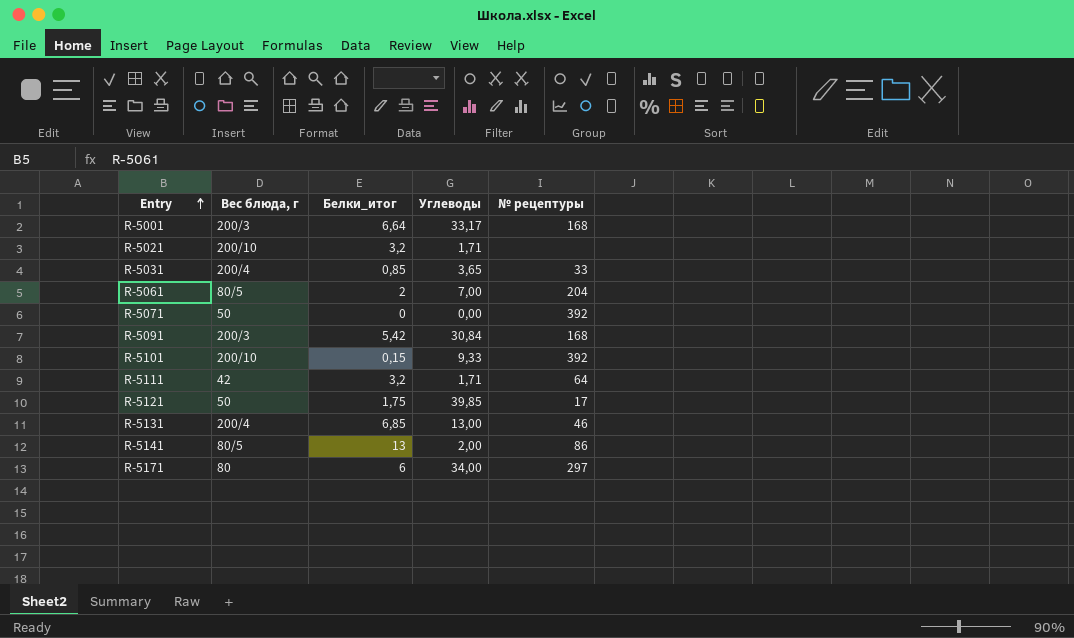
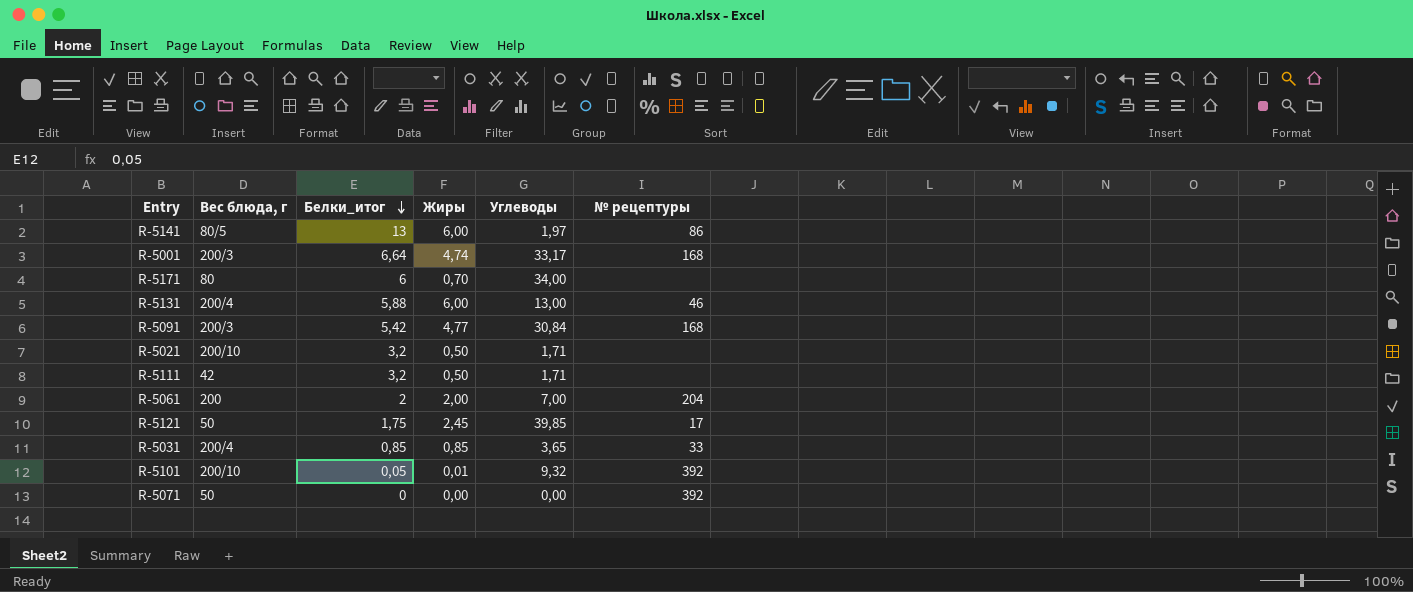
row order: Entry ascending -> Белки_итог descending
column Жиры | position: none -> 4
R-5141 | Углеводы: 2,00 -> 1,97
R-5171 | № рецептуры: 297 -> none
R-5131 | Белки_итог: 6,85 -> 5,88
R-5111 | № рецептуры: 64 -> none
R-5061 | Вес блюда, г: 80/5 -> 200
R-5101 | Белки_итог: 0,15 -> 0,05
R-5101 | Углеводы: 9,33 -> 9,32

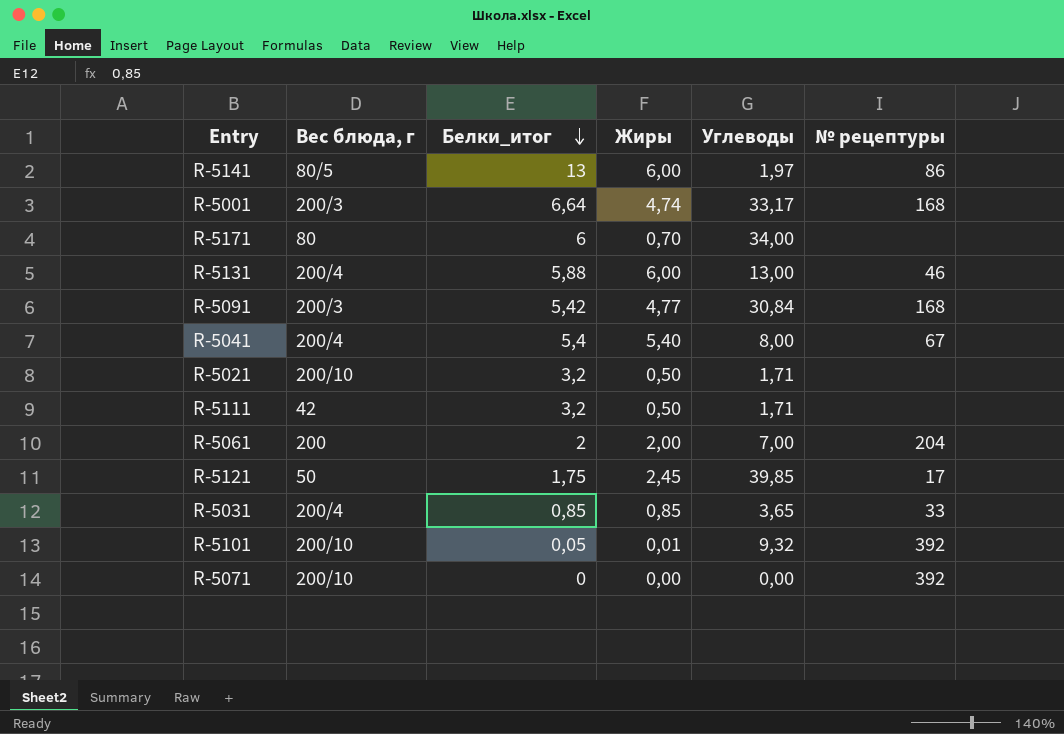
row R-5041: none -> 200/4 | 5,4 | 5,40 | 8,00 | 67
R-5071 | Вес блюда, г: 50 -> 200/10

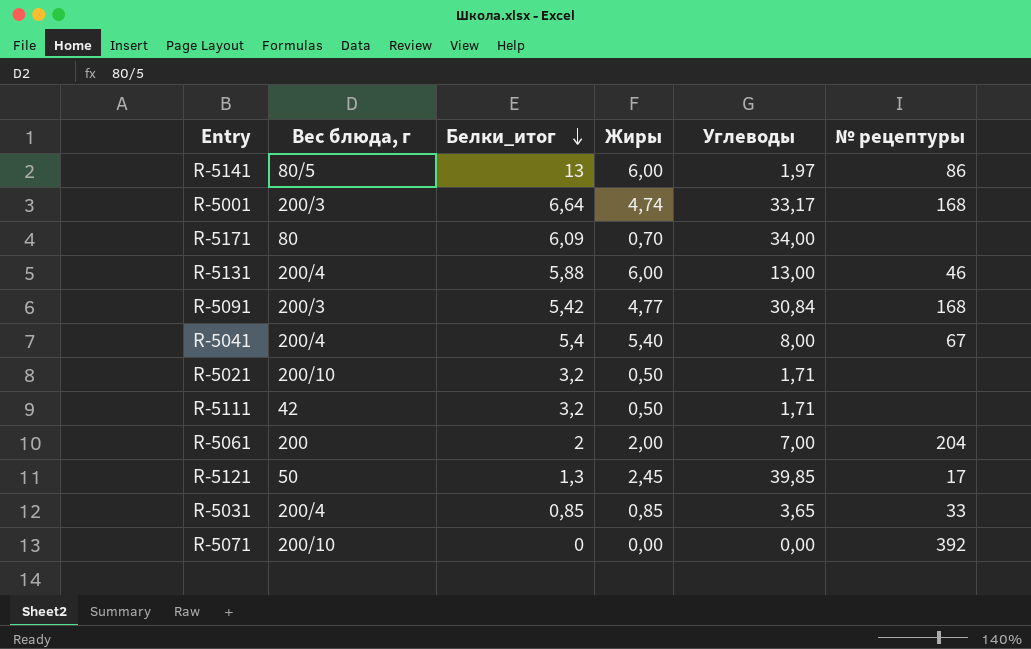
row R-5101: 200/10 | 0,05 | 0,01 | 9,32 | 392 -> none
R-5171 | Белки_итог: 6 -> 6,09
R-5121 | Белки_итог: 1,75 -> 1,3

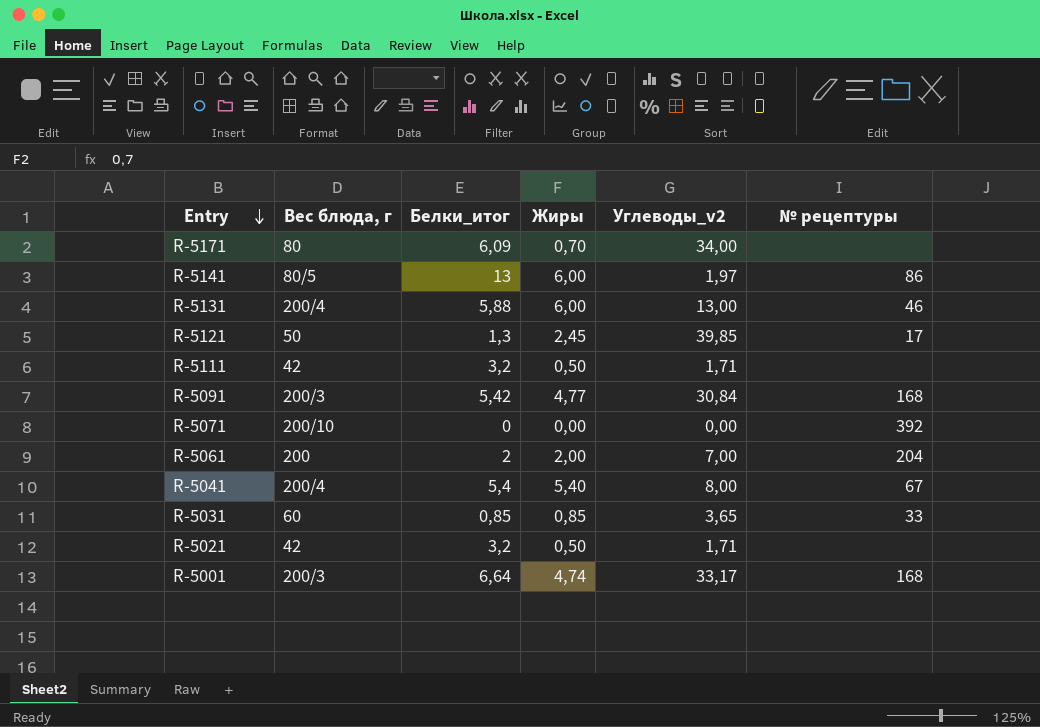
row order: Белки_итог descending -> Entry descending
column name: Углеводы -> Углеводы_v2
R-5031 | Вес блюда, г: 200/4 -> 60
R-5021 | Вес блюда, г: 200/10 -> 42

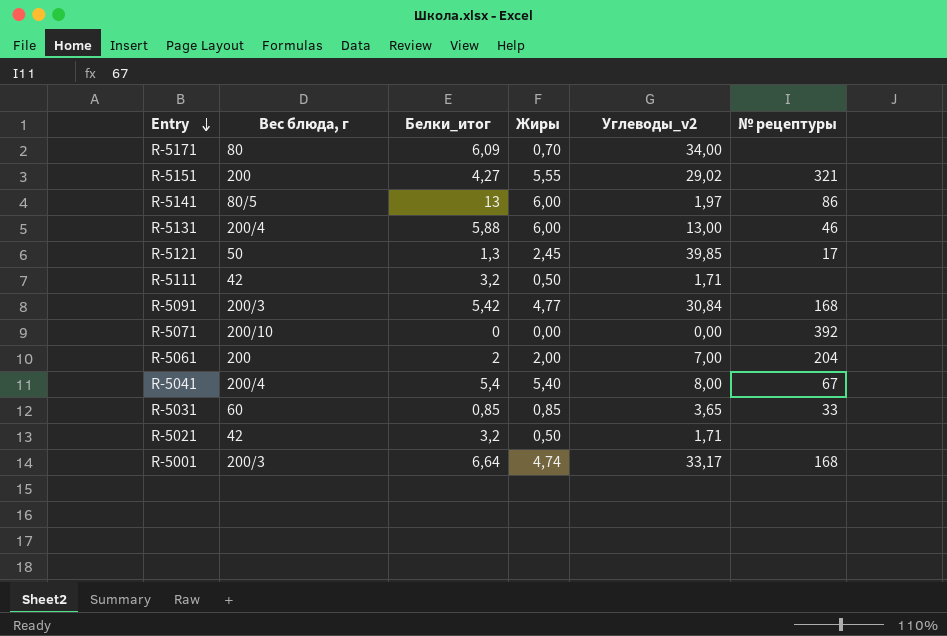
row R-5151: none -> 200 | 4,27 | 5,55 | 29,02 | 321

